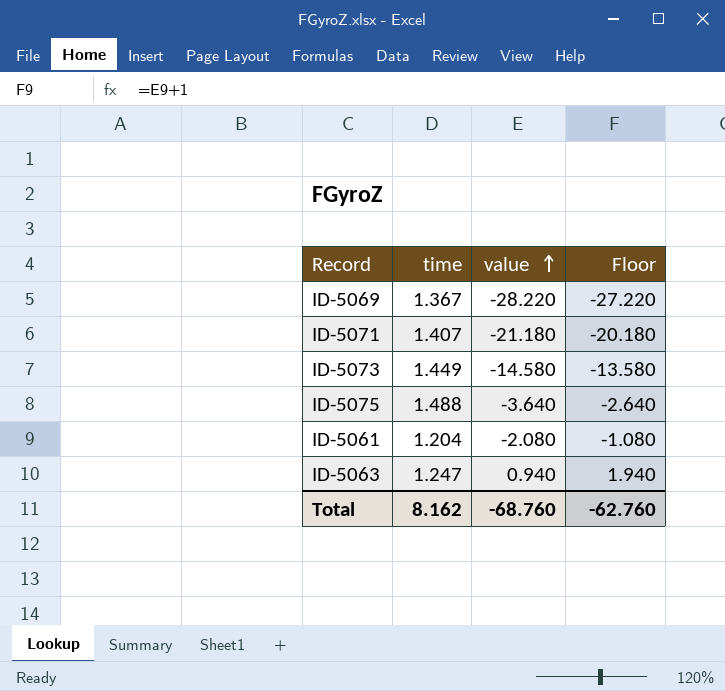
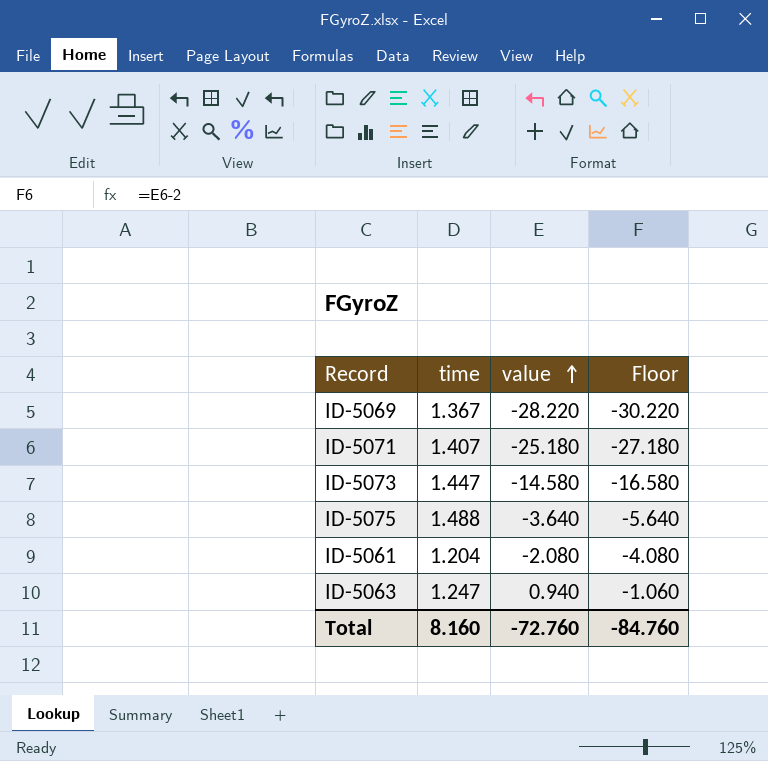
column Floor | formula: [value] + 1 -> [value] - 2
ID-5071 | value: -21.180 -> -25.180
ID-5073 | time: 1.449 -> 1.447
Total | time: 8.162 -> 8.160
Total | value: -68.760 -> -72.760
Total | Floor: -62.760 -> -84.760

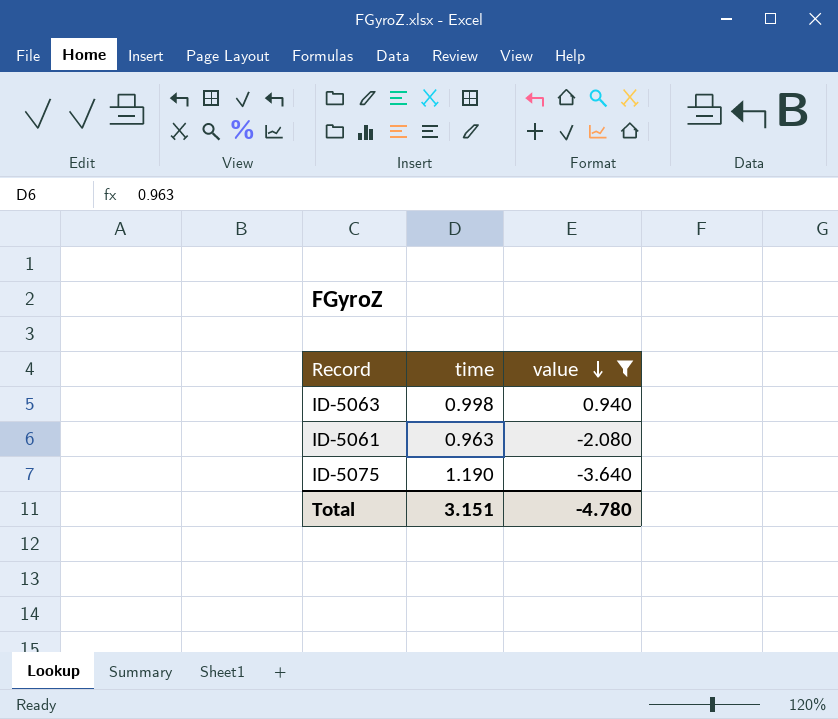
filter: none -> value >= -3.640
row order: value ascending -> value descending
column Floor | formula: [value] - 2 -> none
ID-5063 | time: 1.247 -> 0.998
ID-5061 | time: 1.204 -> 0.963
ID-5075 | time: 1.488 -> 1.190
Total | time: 8.160 -> 3.151
Total | value: -72.760 -> -4.780

